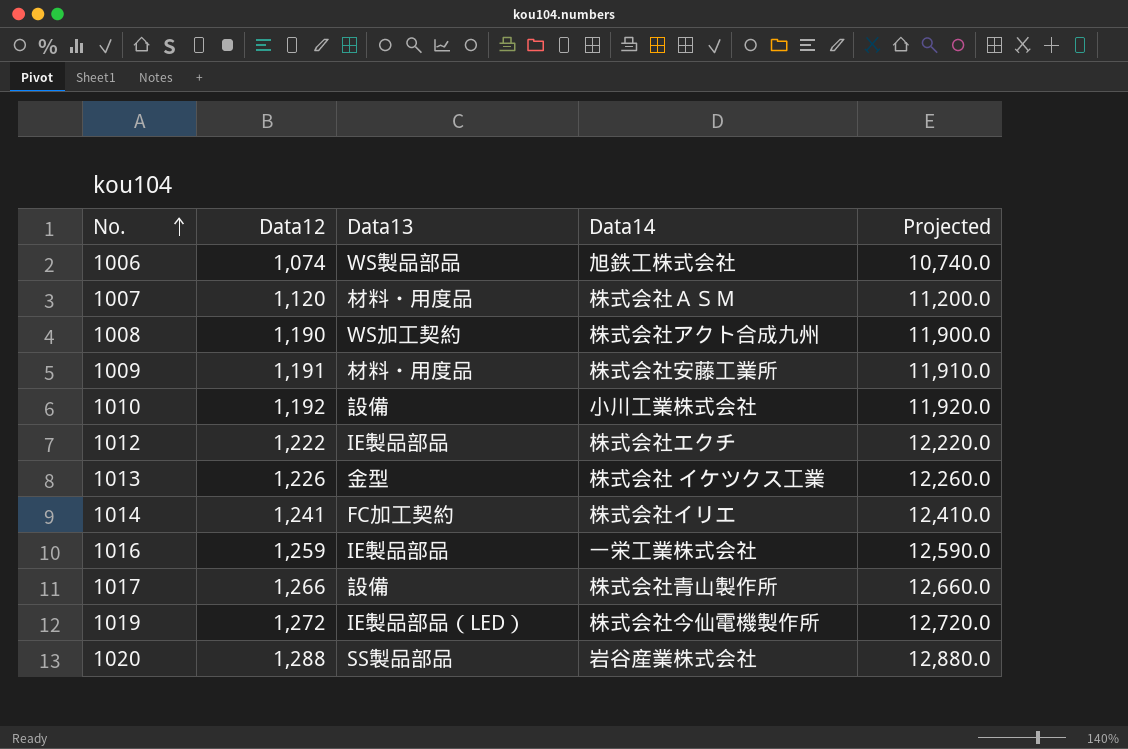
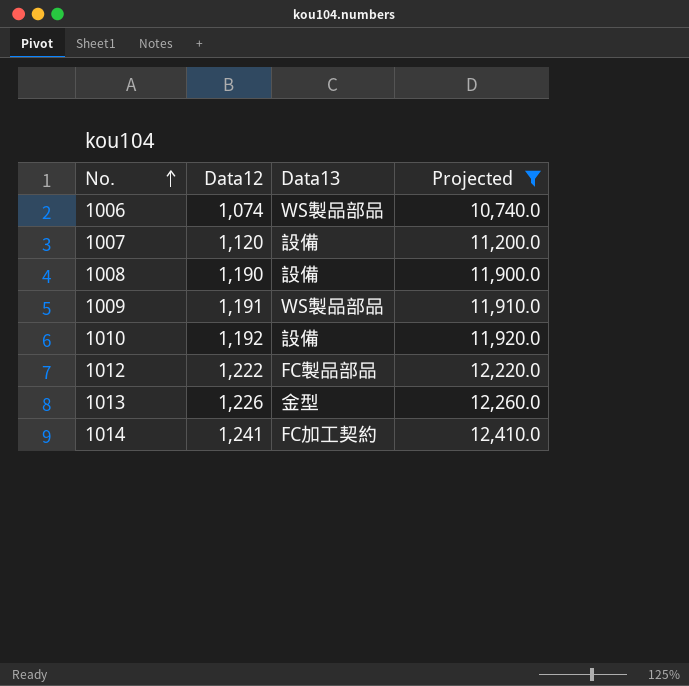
filter: none -> Projected <= 12,410.0
column Data14 | position: 4 -> none
1007 | Data13: 材料・用度品 -> 設備
1008 | Data13: WS加工契約 -> 設備
1009 | Data13: 材料・用度品 -> WS製品部品
1012 | Data13: IE製品部品 -> FC製品部品

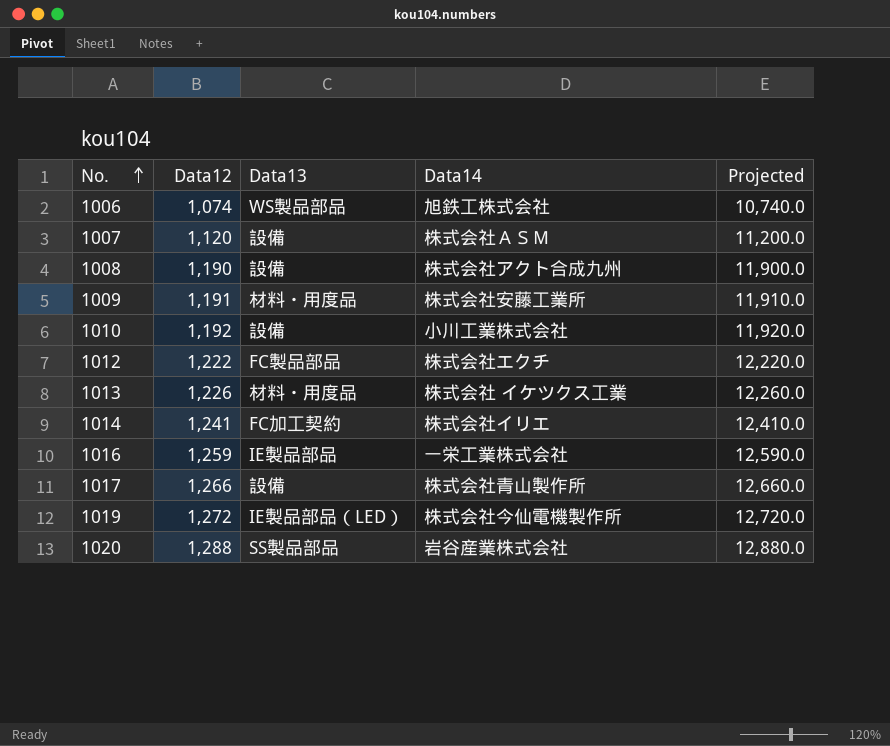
filter: Projected <= 12,410.0 -> none
column Data14 | position: none -> 4
1009 | Data13: WS製品部品 -> 材料・用度品
1013 | Data13: 金型 -> 材料・用度品

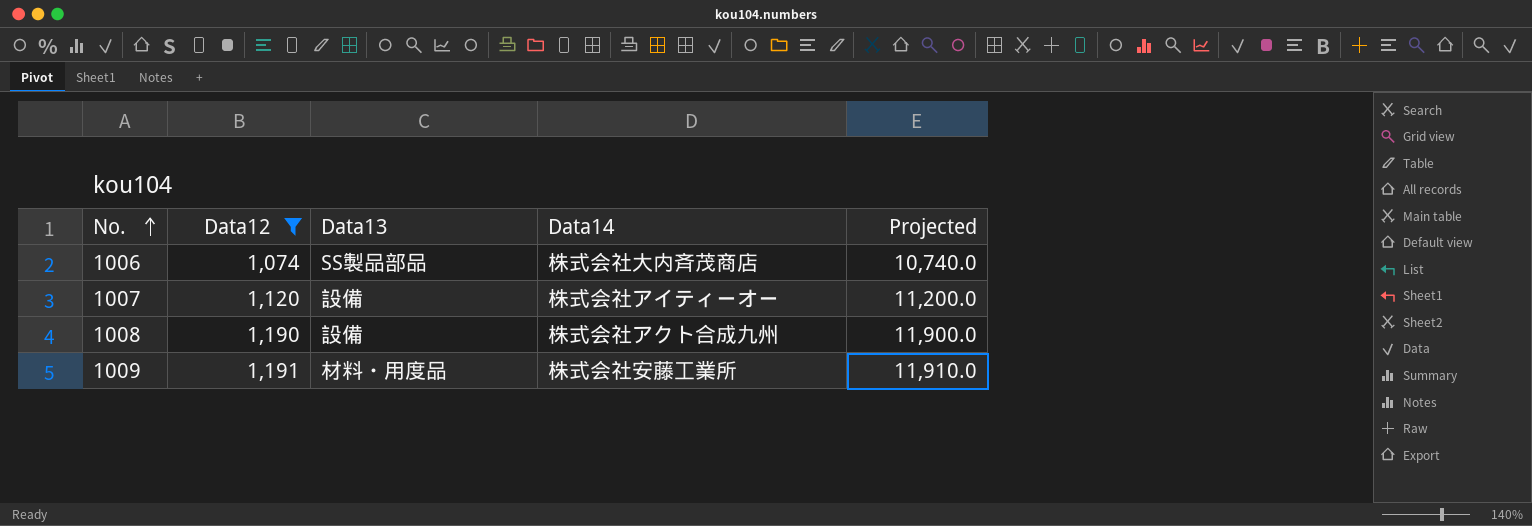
filter: none -> Data12 <= 1,191
1006 | Data13: WS製品部品 -> SS製品部品
1006 | Data14: 旭鉄工株式会社 -> 株式会社大内斉茂商店
1007 | Data14: 株式会社ＡＳＭ -> 株式会社アイティーオー

